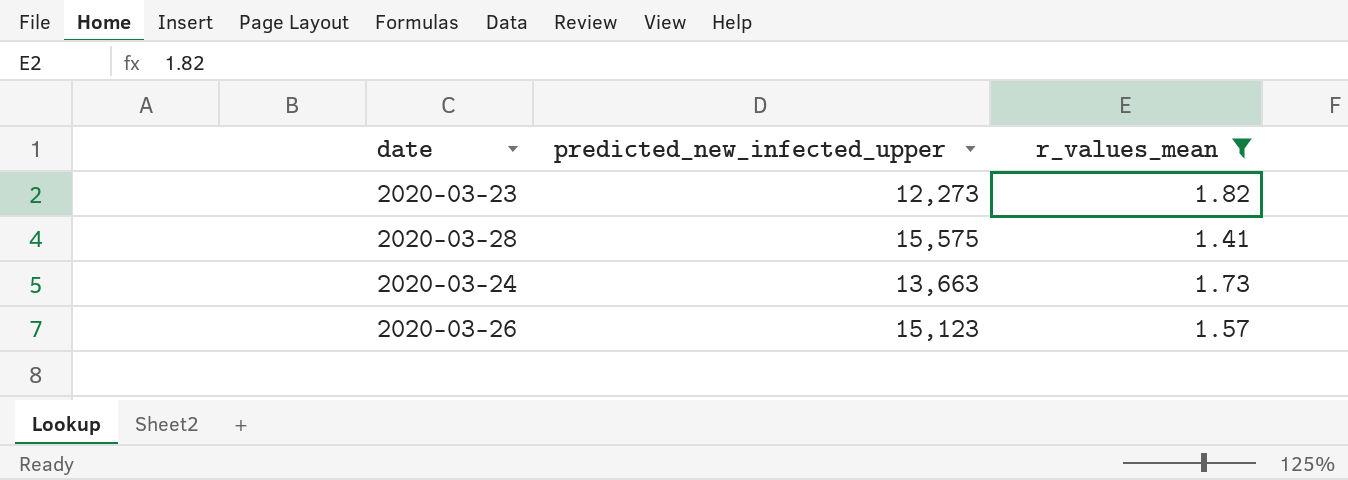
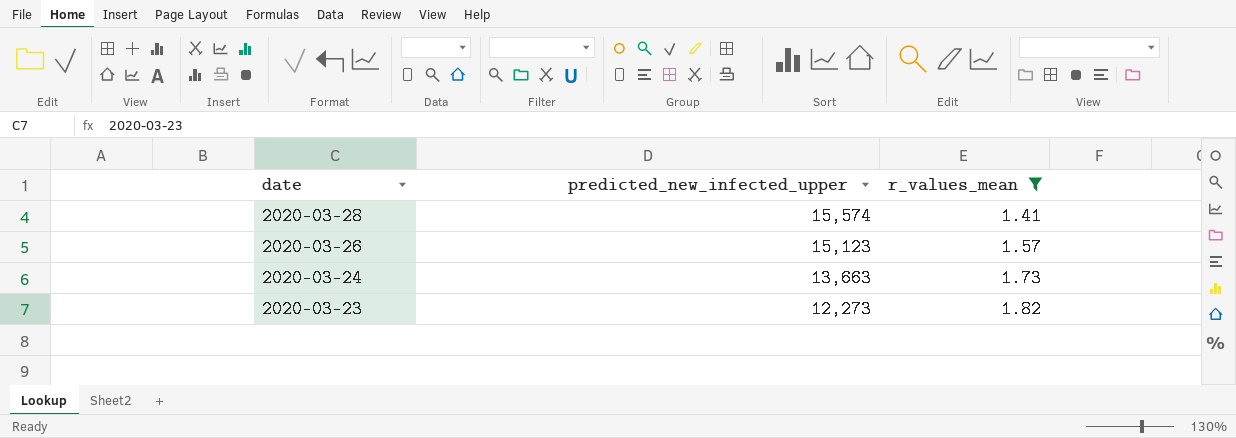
row order: none -> date descending
2020-03-28 | predicted_new_infected_upper: 15,575 -> 15,574

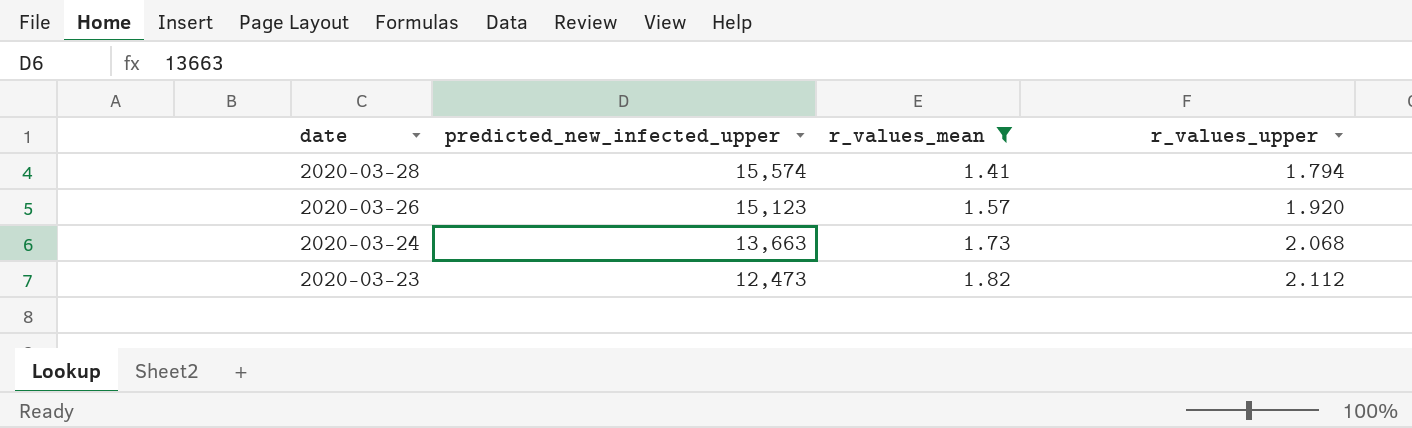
column r_values_upper | position: none -> 4
2020-03-23 | predicted_new_infected_upper: 12,273 -> 12,473

